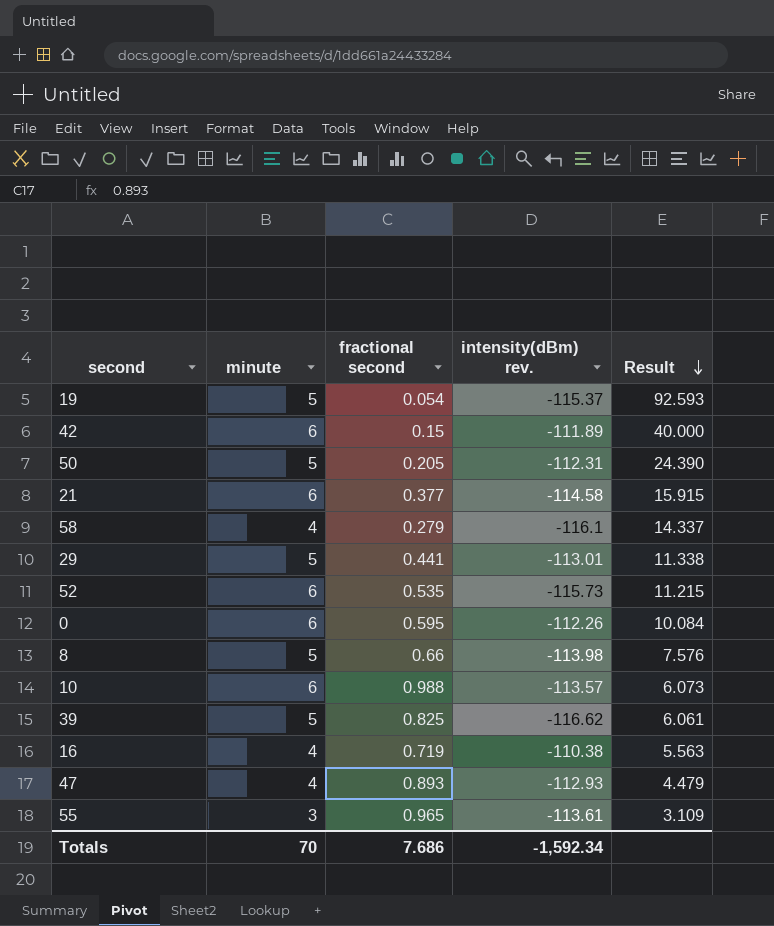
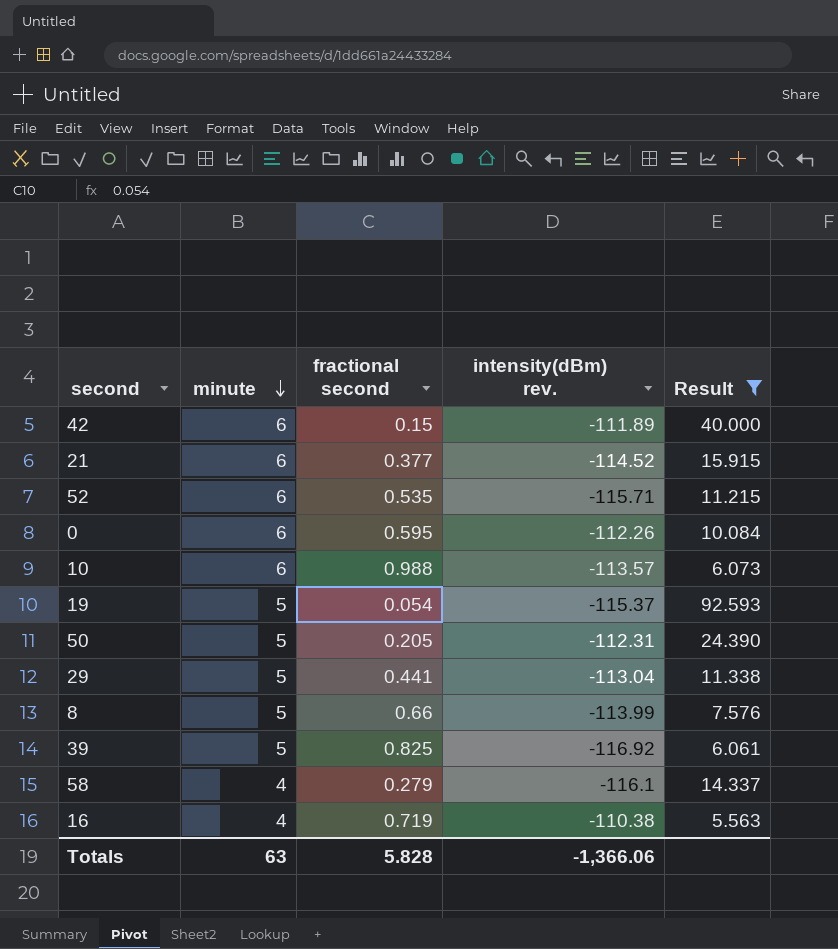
filter: none -> Result >= 5.563
row order: Result descending -> minute descending
21 | intensity(dBm) rev.: -114.58 -> -114.52
52 | intensity(dBm) rev.: -115.73 -> -115.71
29 | intensity(dBm) rev.: -113.01 -> -113.04
8 | intensity(dBm) rev.: -113.98 -> -113.99
39 | intensity(dBm) rev.: -116.62 -> -116.92
Totals | minute: 70 -> 63
Totals | fractional second: 7.686 -> 5.828
Totals | intensity(dBm) rev.: -1,592.34 -> -1,366.06

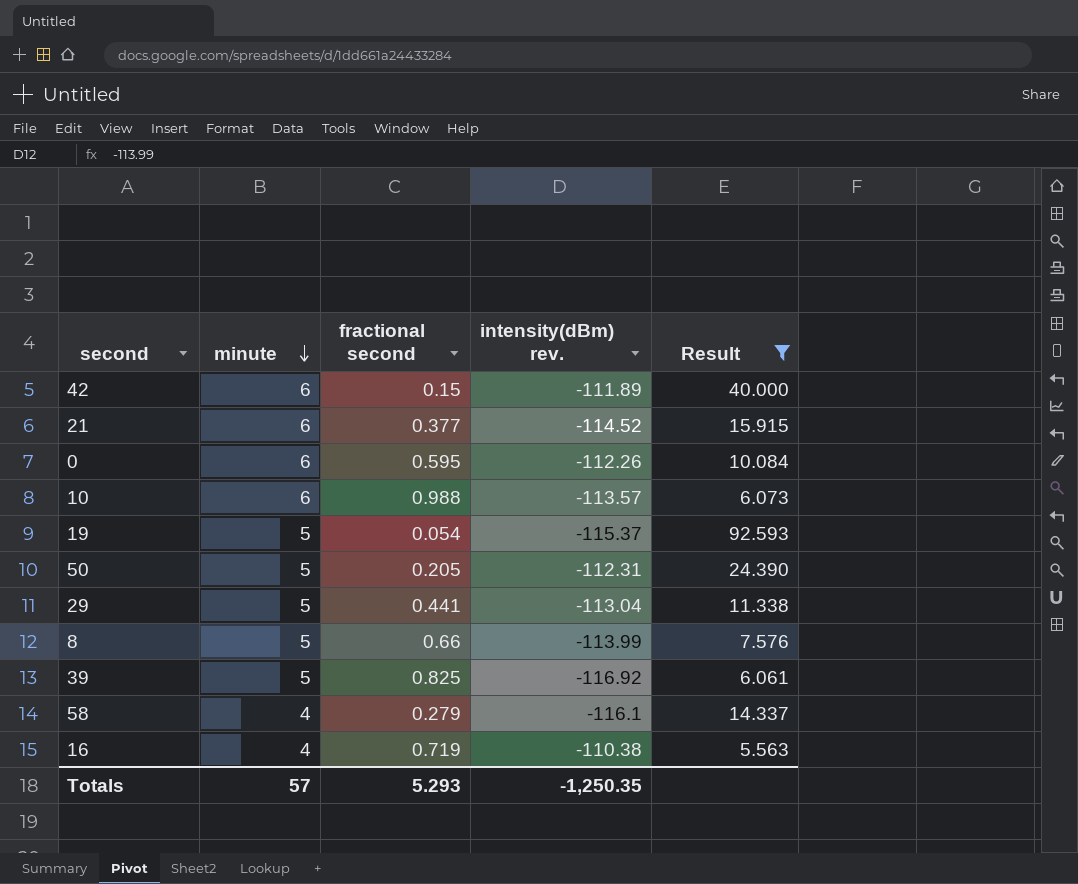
row 52: 6 | 0.535 | -115.71 | 11.215 -> none
Totals | minute: 63 -> 57
Totals | fractional second: 5.828 -> 5.293
Totals | intensity(dBm) rev.: -1,366.06 -> -1,250.35

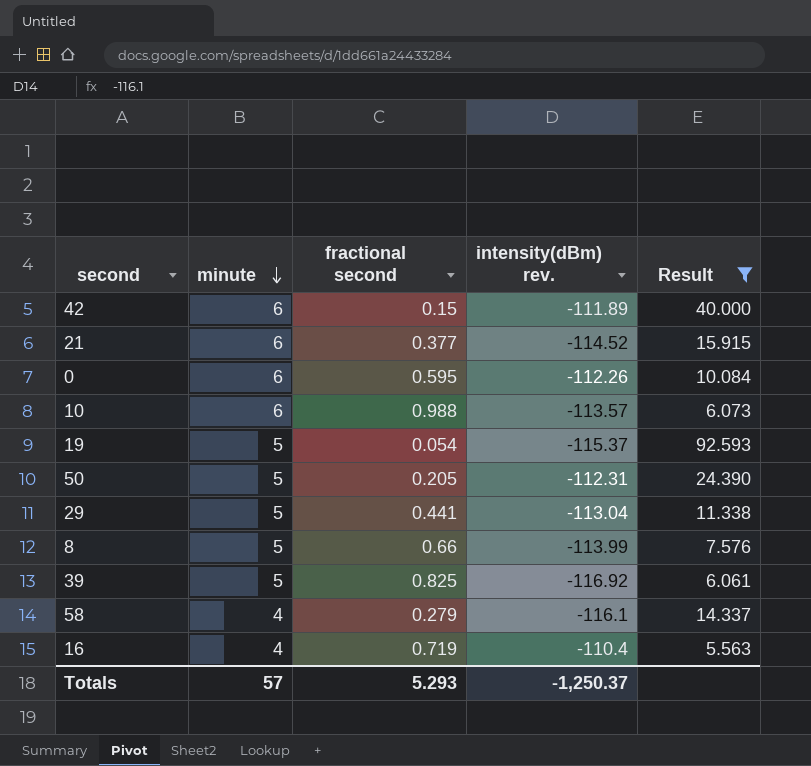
16 | intensity(dBm) rev.: -110.38 -> -110.4
Totals | intensity(dBm) rev.: -1,250.35 -> -1,250.37

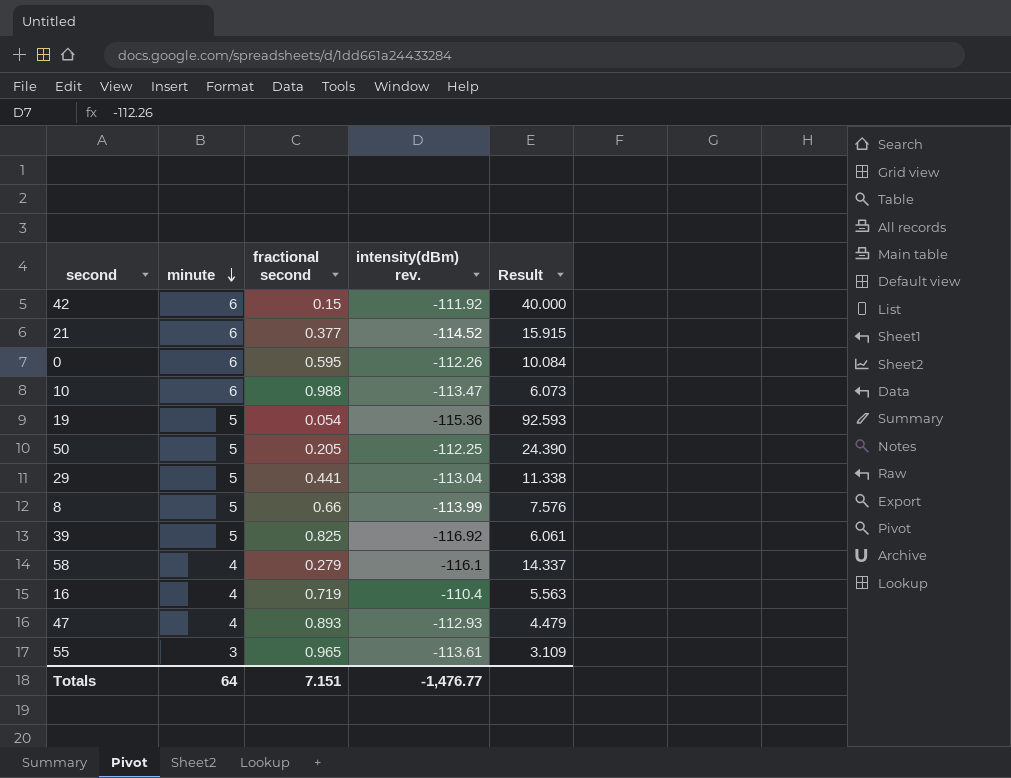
filter: Result >= 5.563 -> none
42 | intensity(dBm) rev.: -111.89 -> -111.92
10 | intensity(dBm) rev.: -113.57 -> -113.47
19 | intensity(dBm) rev.: -115.37 -> -115.36
50 | intensity(dBm) rev.: -112.31 -> -112.25
Totals | minute: 57 -> 64
Totals | fractional second: 5.293 -> 7.151
Totals | intensity(dBm) rev.: -1,250.37 -> -1,476.77

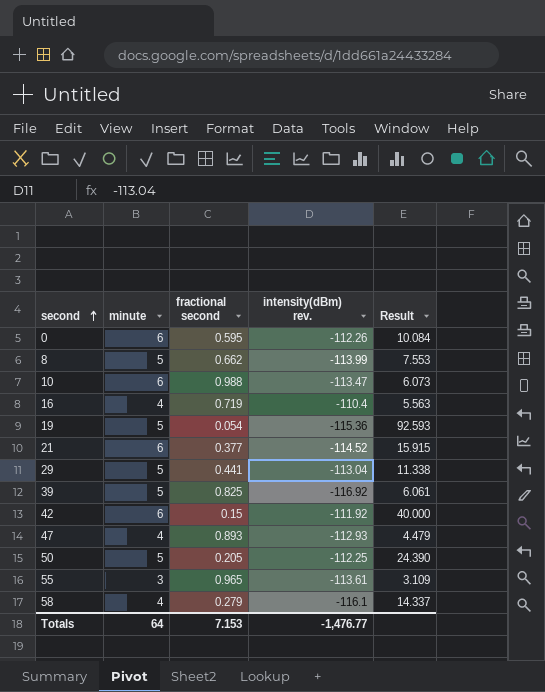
row order: minute descending -> second ascending
8 | fractional second: 0.66 -> 0.662
8 | Result: 7.576 -> 7.553
Totals | fractional second: 7.151 -> 7.153

